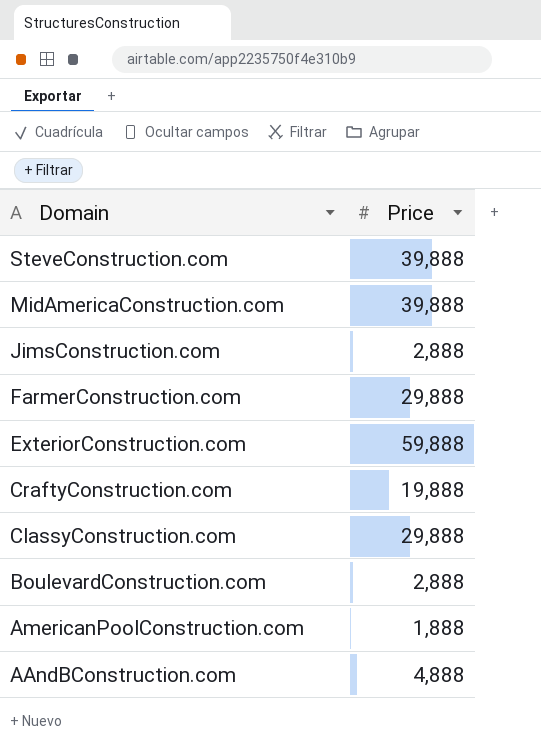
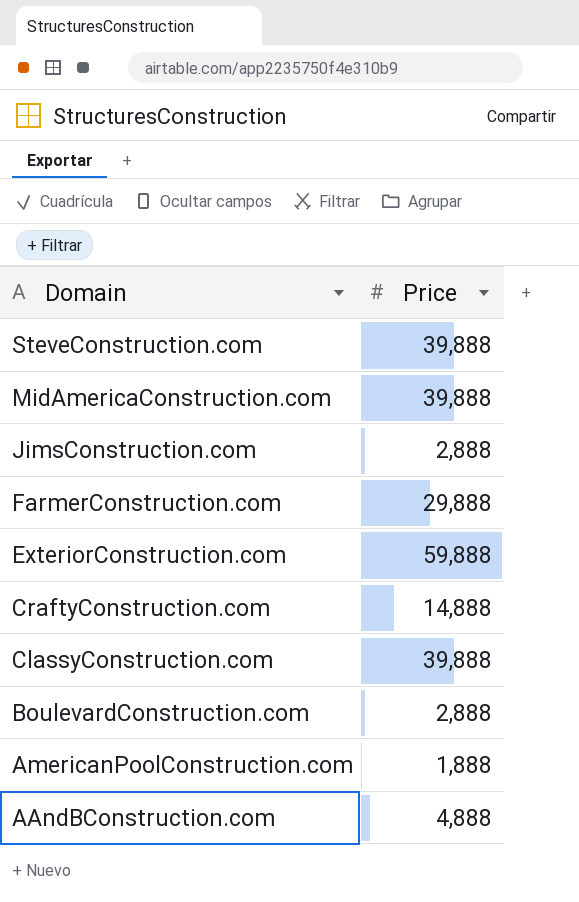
CraftyConstruction.com | Price: 19,888 -> 14,888
ClassyConstruction.com | Price: 29,888 -> 39,888

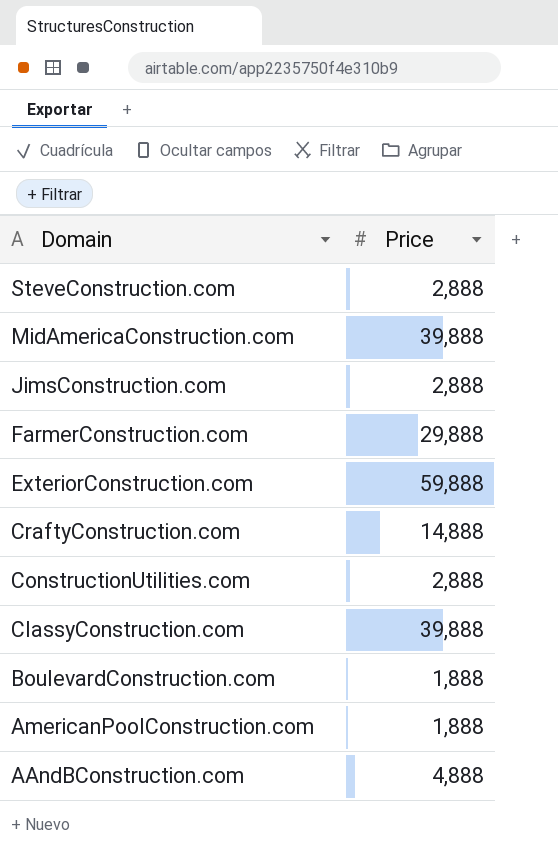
SteveConstruction.com | Price: 39,888 -> 2,888
row ConstructionUtilities.com: none -> 2,888
BoulevardConstruction.com | Price: 2,888 -> 1,888

